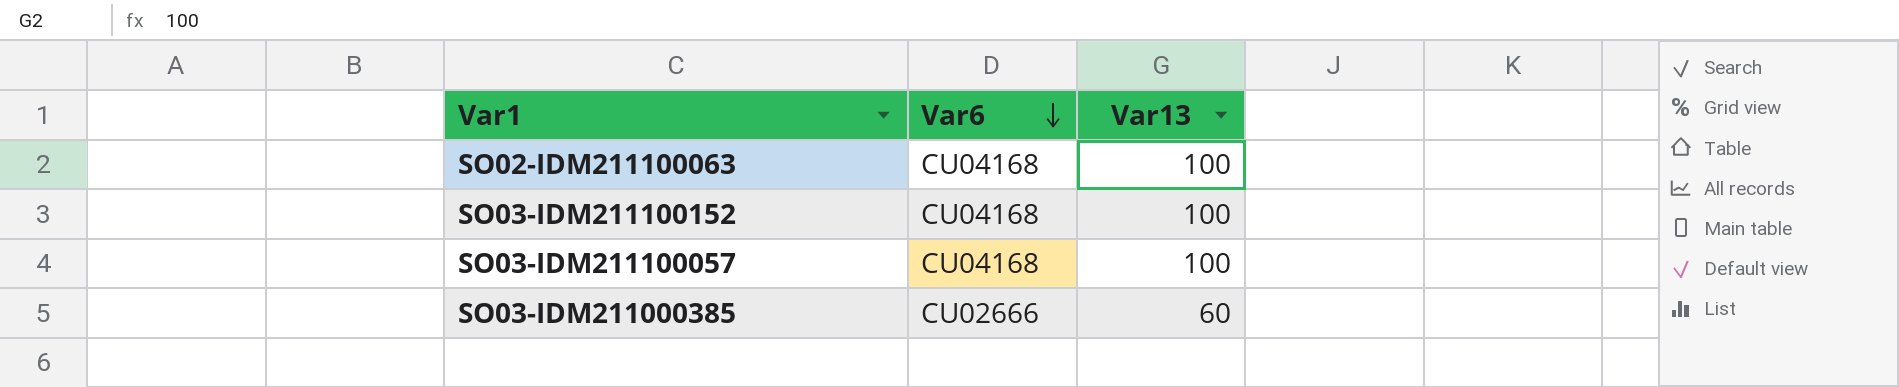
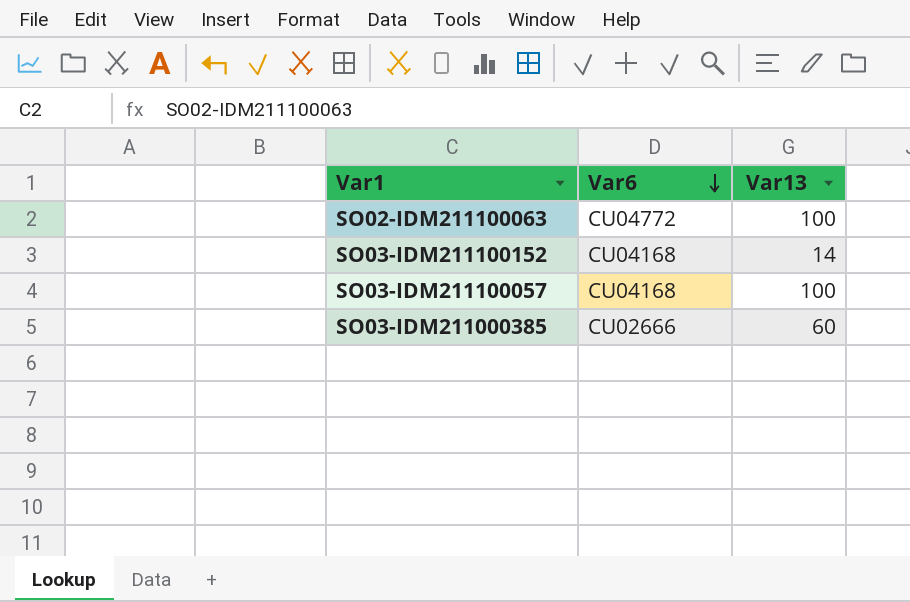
SO02-IDM211100063 | Var6: CU04168 -> CU04772
SO03-IDM211100152 | Var13: 100 -> 14

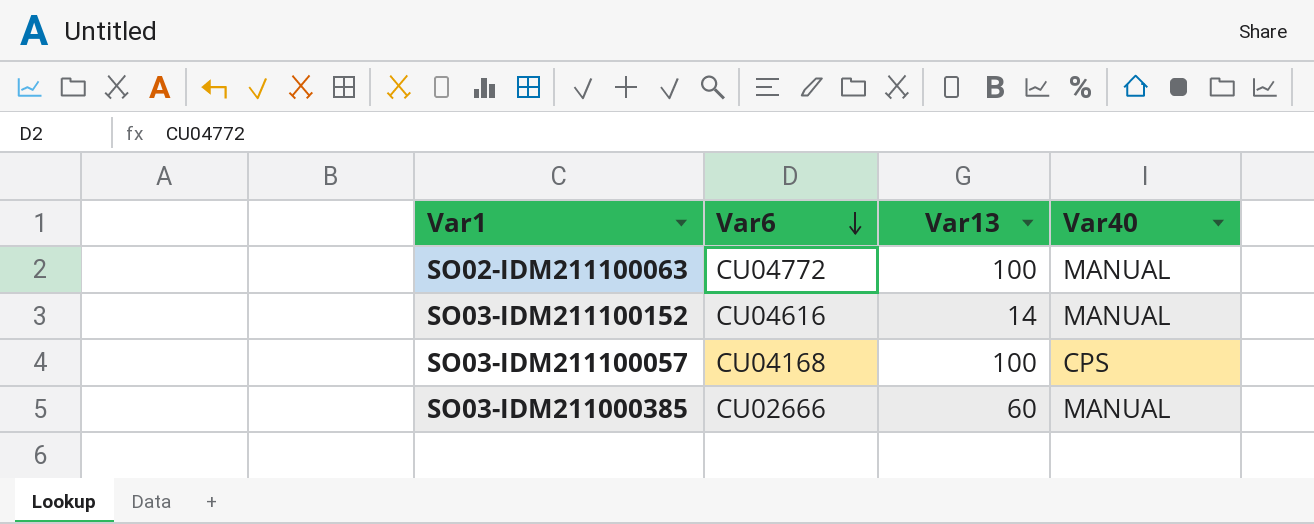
column Var40 | position: none -> 4
SO03-IDM211100152 | Var6: CU04168 -> CU04616

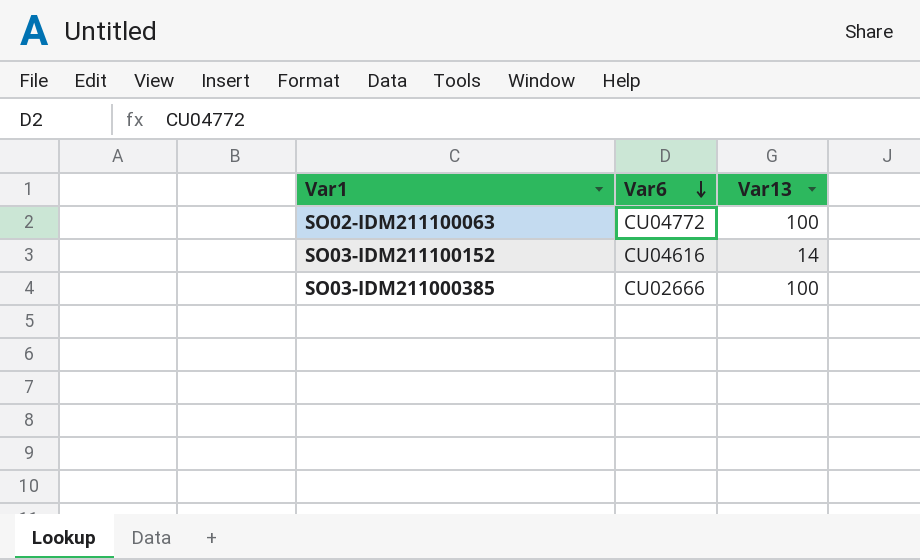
column Var40 | position: 4 -> none
row SO03-IDM211100057: CU04168 | 100 | CPS -> none
SO03-IDM211000385 | Var13: 60 -> 100

